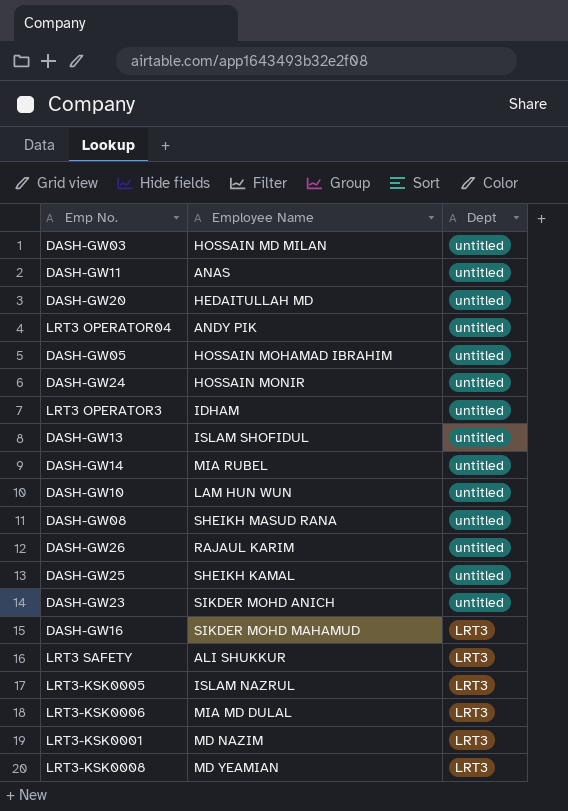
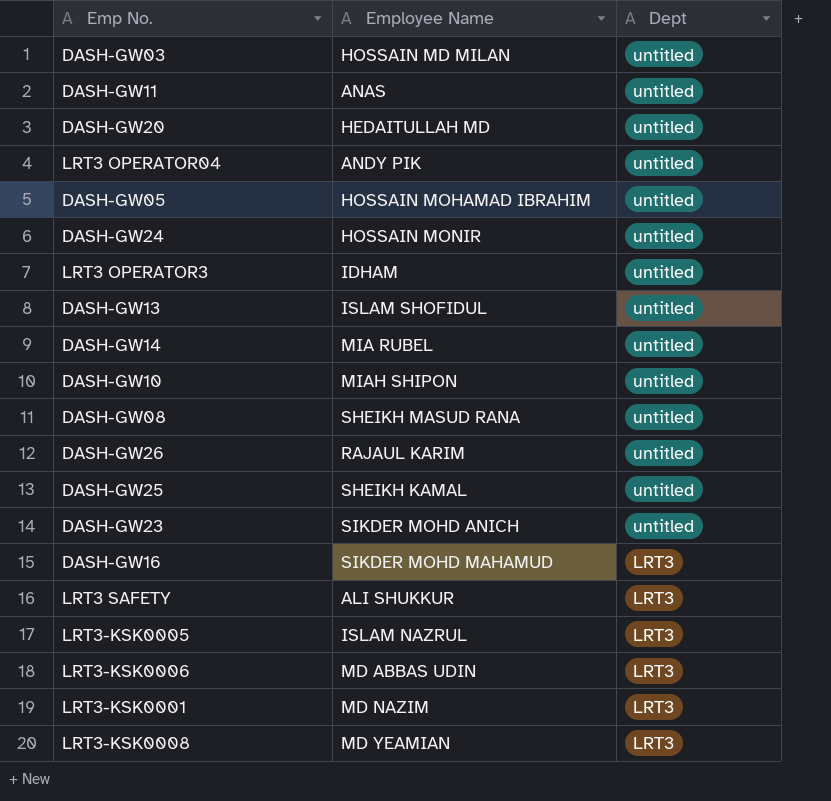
DASH-GW10 | Employee Name: LAM HUN WUN -> MIAH SHIPON
LRT3-KSK0006 | Employee Name: MIA MD DULAL -> MD ABBAS UDIN

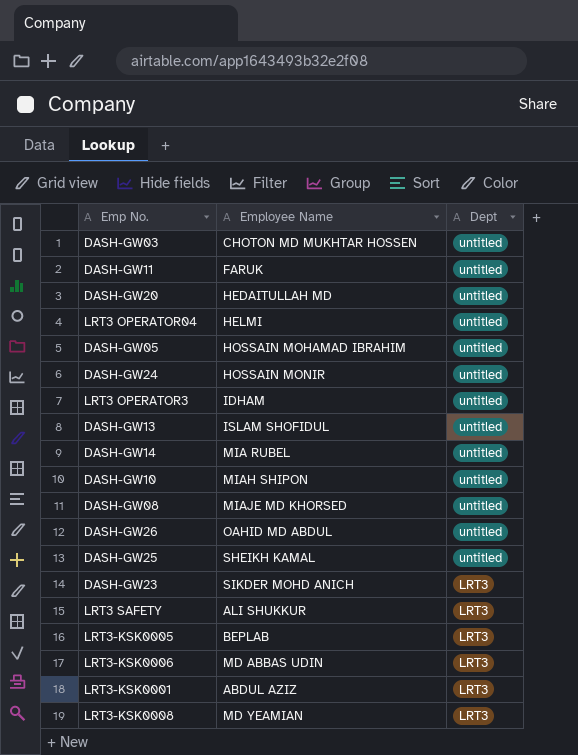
row DASH-GW16: SIKDER MOHD MAHAMUD | LRT3 -> none
DASH-GW03 | Employee Name: HOSSAIN MD MILAN -> CHOTON MD MUKHTAR HOSSEN
DASH-GW11 | Employee Name: ANAS -> FARUK
LRT3 OPERATOR04 | Employee Name: ANDY PIK -> HELMI
DASH-GW08 | Employee Name: SHEIKH MASUD RANA -> MIAJE MD KHORSED
DASH-GW26 | Employee Name: RAJAUL KARIM -> OAHID MD ABDUL
DASH-GW23 | Dept: untitled -> LRT3
LRT3-KSK0005 | Employee Name: ISLAM NAZRUL -> BEPLAB
LRT3-KSK0001 | Employee Name: MD NAZIM -> ABDUL AZIZ

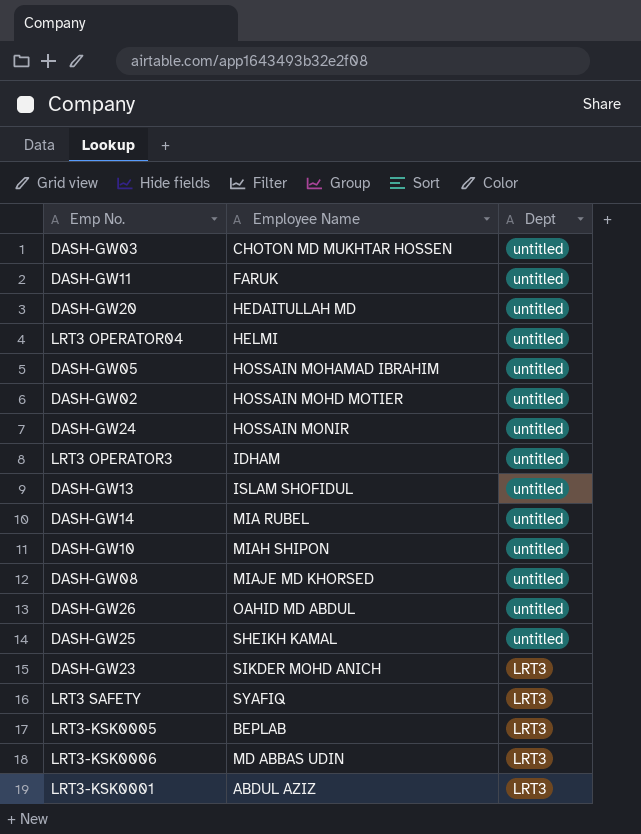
row LRT3-KSK0008: MD YEAMIAN | LRT3 -> none
row DASH-GW02: none -> HOSSAIN MOHD MOTIER | untitled
LRT3 SAFETY | Employee Name: ALI SHUKKUR -> SYAFIQ

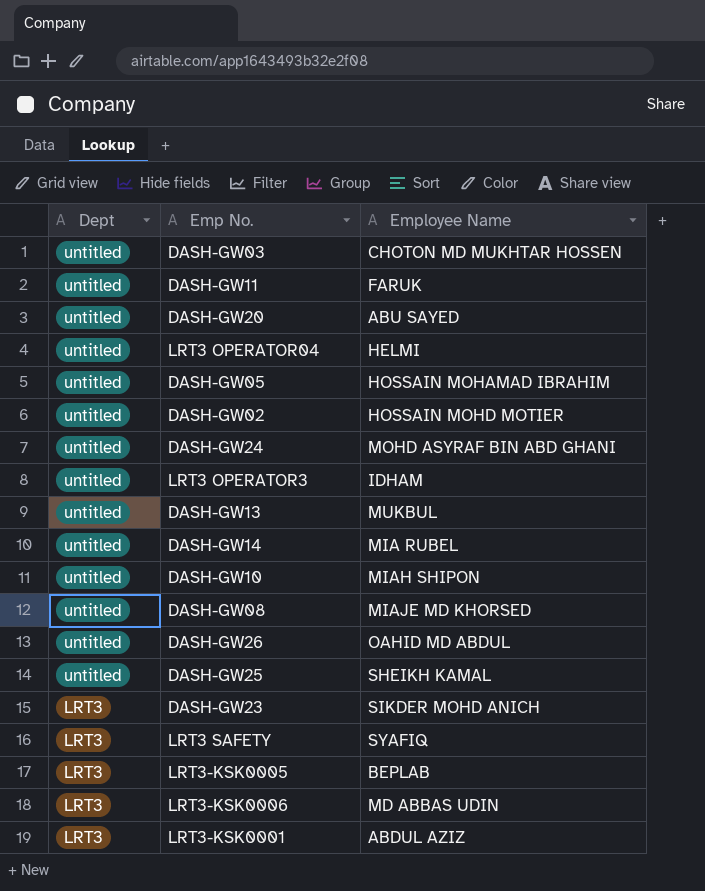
column Dept | position: 3 -> 1
DASH-GW20 | Employee Name: HEDAITULLAH MD -> ABU SAYED
DASH-GW24 | Employee Name: HOSSAIN MONIR -> MOHD ASYRAF BIN ABD GHANI
DASH-GW13 | Employee Name: ISLAM SHOFIDUL -> MUKBUL

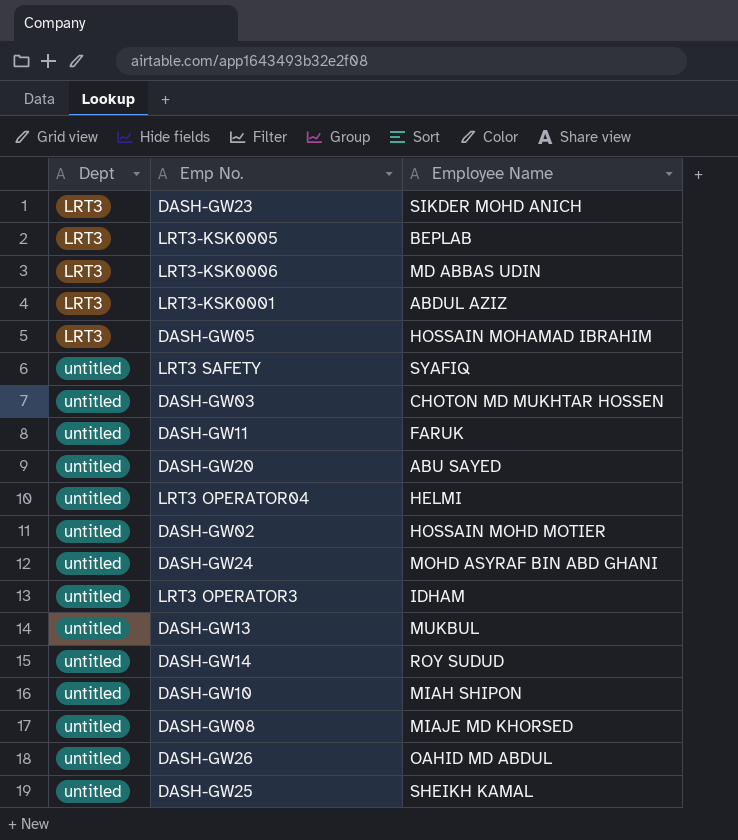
row order: Dept descending -> Dept ascending
DASH-GW05 | Dept: untitled -> LRT3
LRT3 SAFETY | Dept: LRT3 -> untitled
DASH-GW14 | Employee Name: MIA RUBEL -> ROY SUDUD

